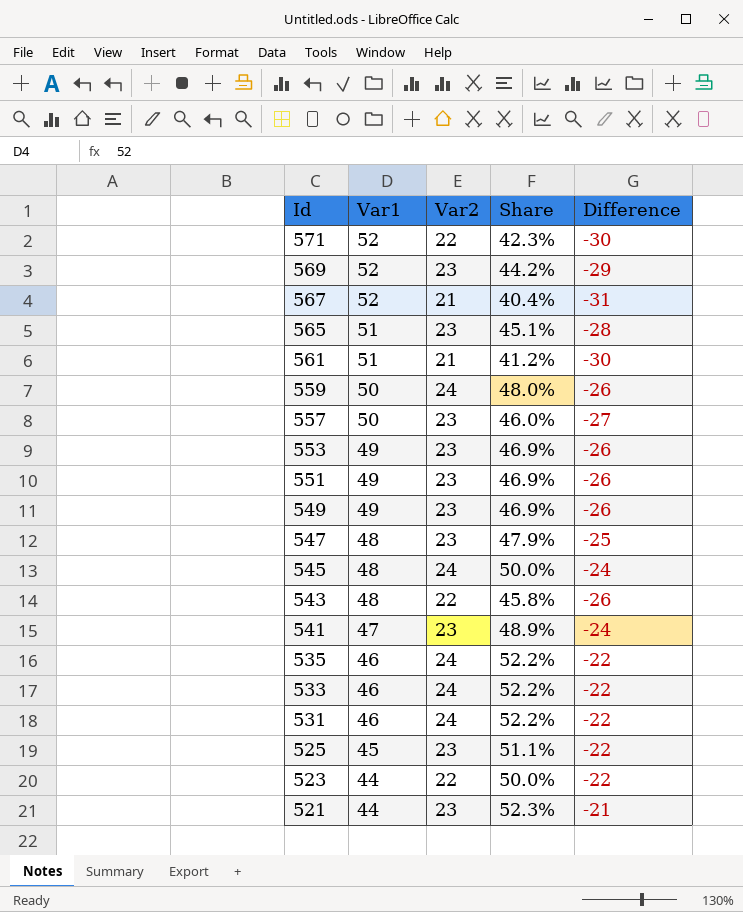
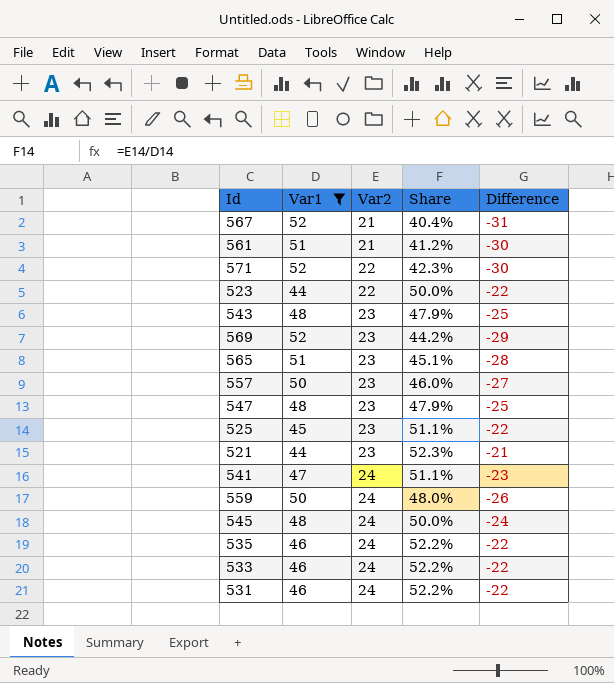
filter: none -> Var1 != 49
row order: Id descending -> Var2 ascending
543 | Var2: 22 -> 23
543 | Share: 45.8% -> 47.9%
543 | Difference: -26 -> -25
541 | Var2: 23 -> 24
541 | Share: 48.9% -> 51.1%
541 | Difference: -24 -> -23

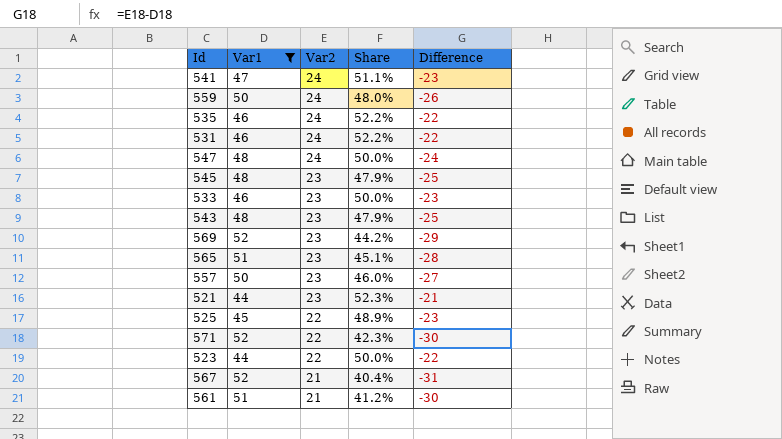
row order: Var2 ascending -> Var2 descending
547 | Var2: 23 -> 24
547 | Share: 47.9% -> 50.0%
547 | Difference: -25 -> -24
545 | Var2: 24 -> 23
545 | Share: 50.0% -> 47.9%
545 | Difference: -24 -> -25
533 | Var2: 24 -> 23
533 | Share: 52.2% -> 50.0%
533 | Difference: -22 -> -23
525 | Var2: 23 -> 22
525 | Share: 51.1% -> 48.9%
525 | Difference: -22 -> -23

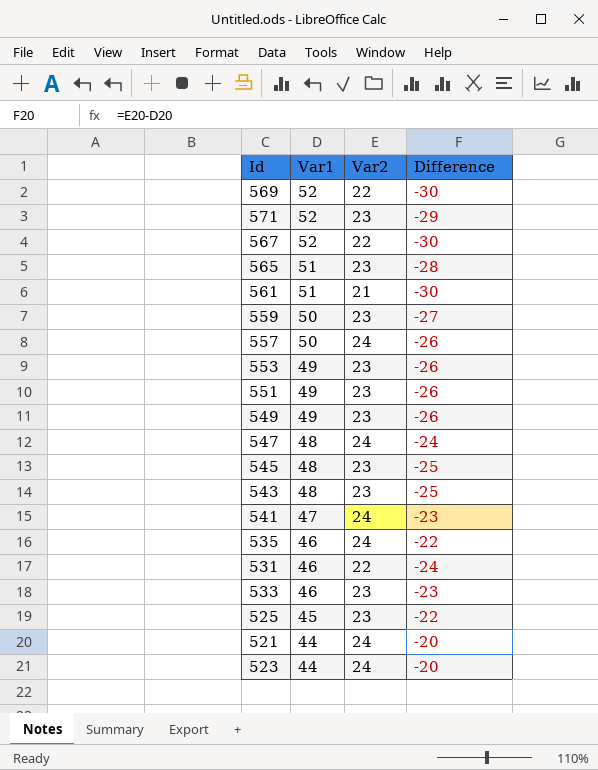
filter: Var1 != 49 -> none
row order: Var2 descending -> Var1 descending
column Share | formula: [Var2] / [Var1] -> none
569 | Var2: 23 -> 22
569 | Difference: -29 -> -30
571 | Var2: 22 -> 23
571 | Difference: -30 -> -29
567 | Var2: 21 -> 22
567 | Difference: -31 -> -30
559 | Var2: 24 -> 23
559 | Difference: -26 -> -27
557 | Var2: 23 -> 24
557 | Difference: -27 -> -26
531 | Var2: 24 -> 22
531 | Difference: -22 -> -24
525 | Var2: 22 -> 23
525 | Difference: -23 -> -22
521 | Var2: 23 -> 24
521 | Difference: -21 -> -20
523 | Var2: 22 -> 24
523 | Difference: -22 -> -20

